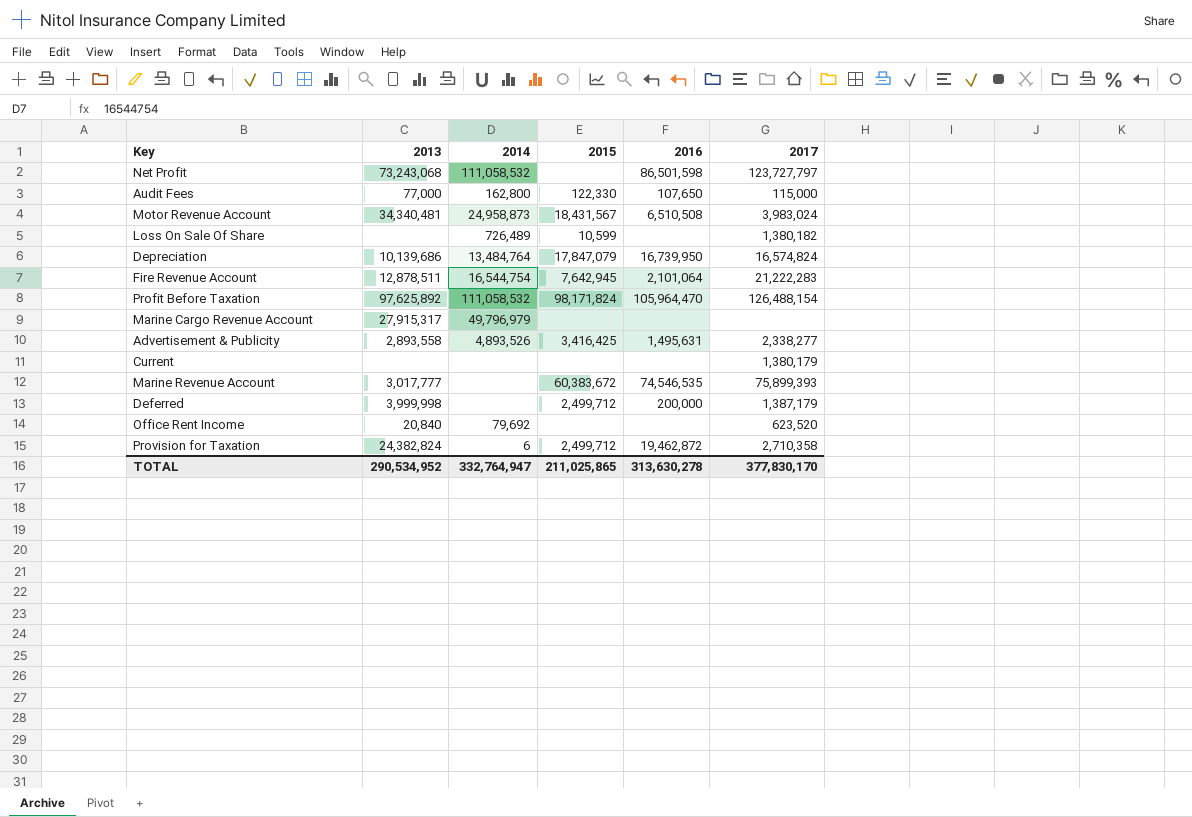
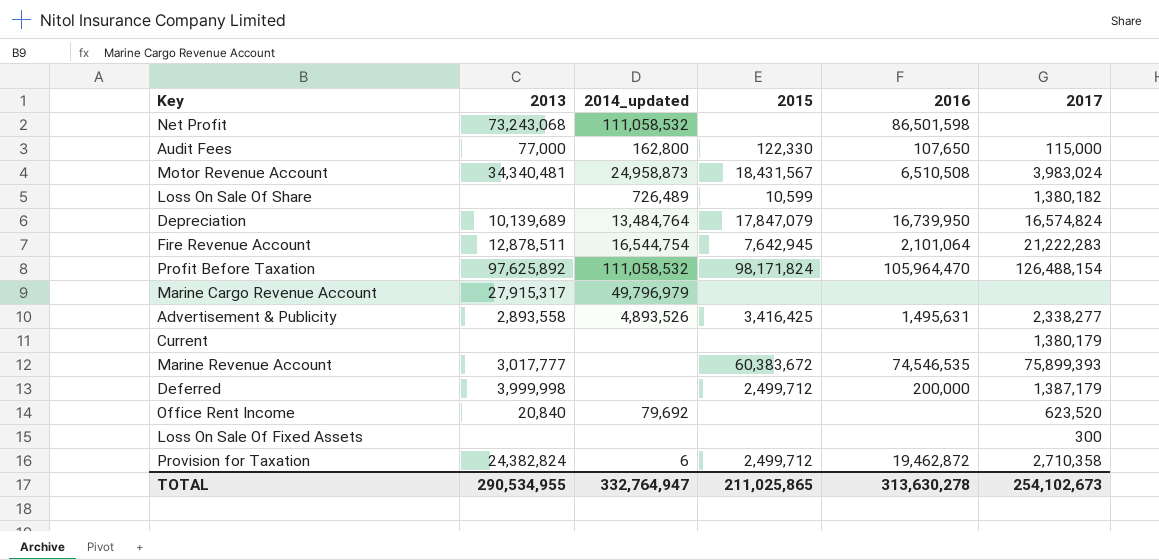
column name: 2014 -> 2014_updated
Net Profit | 2017: 123,727,797 -> none
Depreciation | 2013: 10,139,686 -> 10,139,689
row Loss On Sale Of Fixed Assets: none -> none | none | none | none | 300
TOTAL | 2013: 290,534,952 -> 290,534,955
TOTAL | 2017: 377,830,170 -> 254,102,673

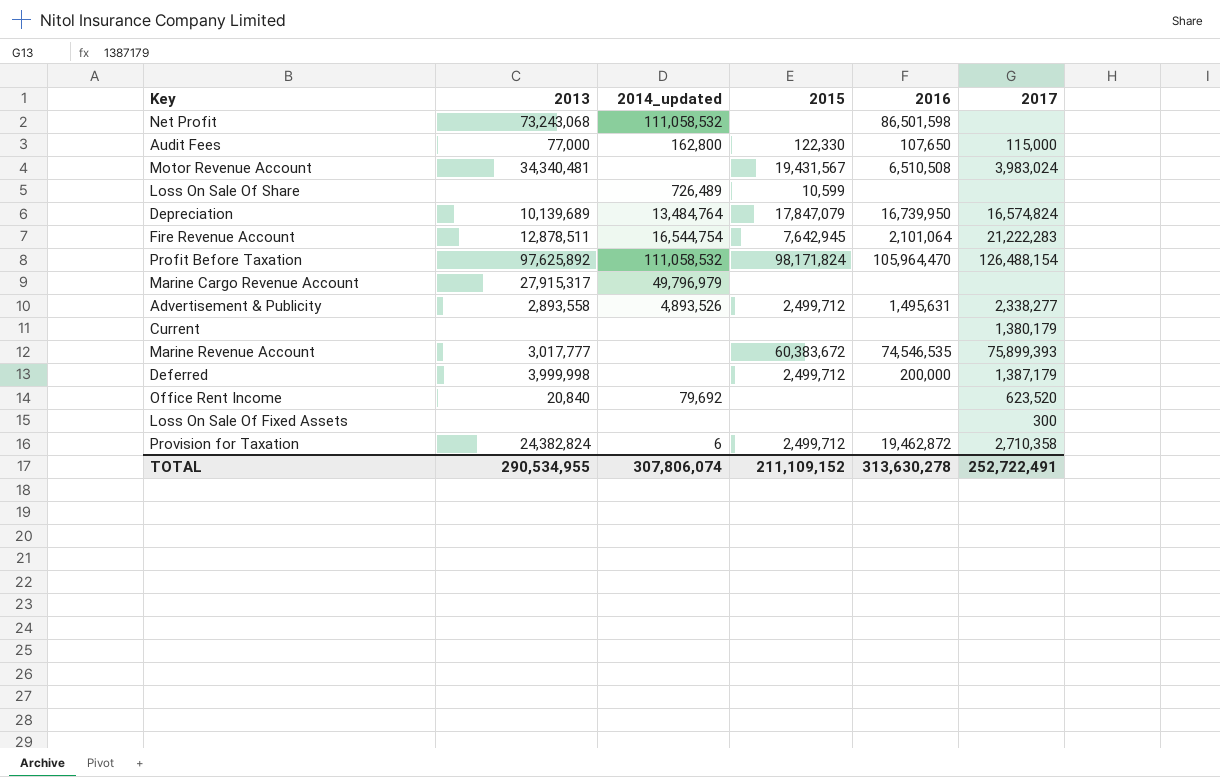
Motor Revenue Account | 2014_updated: 24,958,873 -> none
Motor Revenue Account | 2015: 18,431,567 -> 19,431,567
Loss On Sale Of Share | 2017: 1,380,182 -> none
Advertisement & Publicity | 2015: 3,416,425 -> 2,499,712
TOTAL | 2014_updated: 332,764,947 -> 307,806,074
TOTAL | 2015: 211,025,865 -> 211,109,152
TOTAL | 2017: 254,102,673 -> 252,722,491

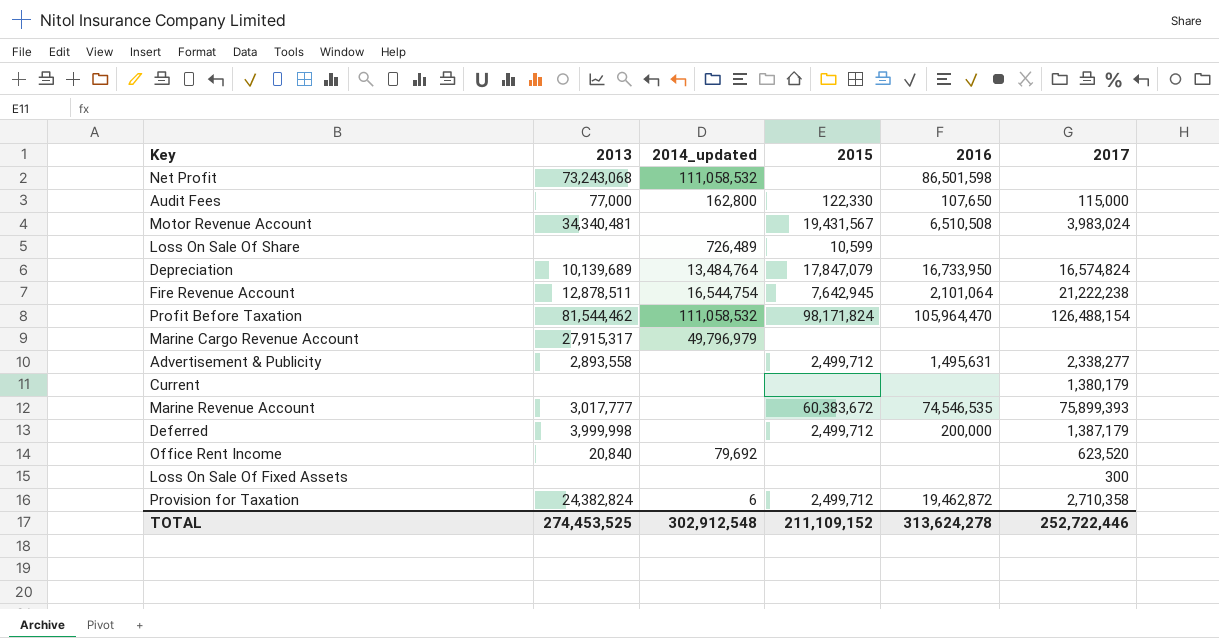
Depreciation | 2016: 16,739,950 -> 16,733,950
Fire Revenue Account | 2017: 21,222,283 -> 21,222,238
Profit Before Taxation | 2013: 97,625,892 -> 81,544,462
Advertisement & Publicity | 2014_updated: 4,893,526 -> none
TOTAL | 2013: 290,534,955 -> 274,453,525
TOTAL | 2014_updated: 307,806,074 -> 302,912,548
TOTAL | 2016: 313,630,278 -> 313,624,278
TOTAL | 2017: 252,722,491 -> 252,722,446

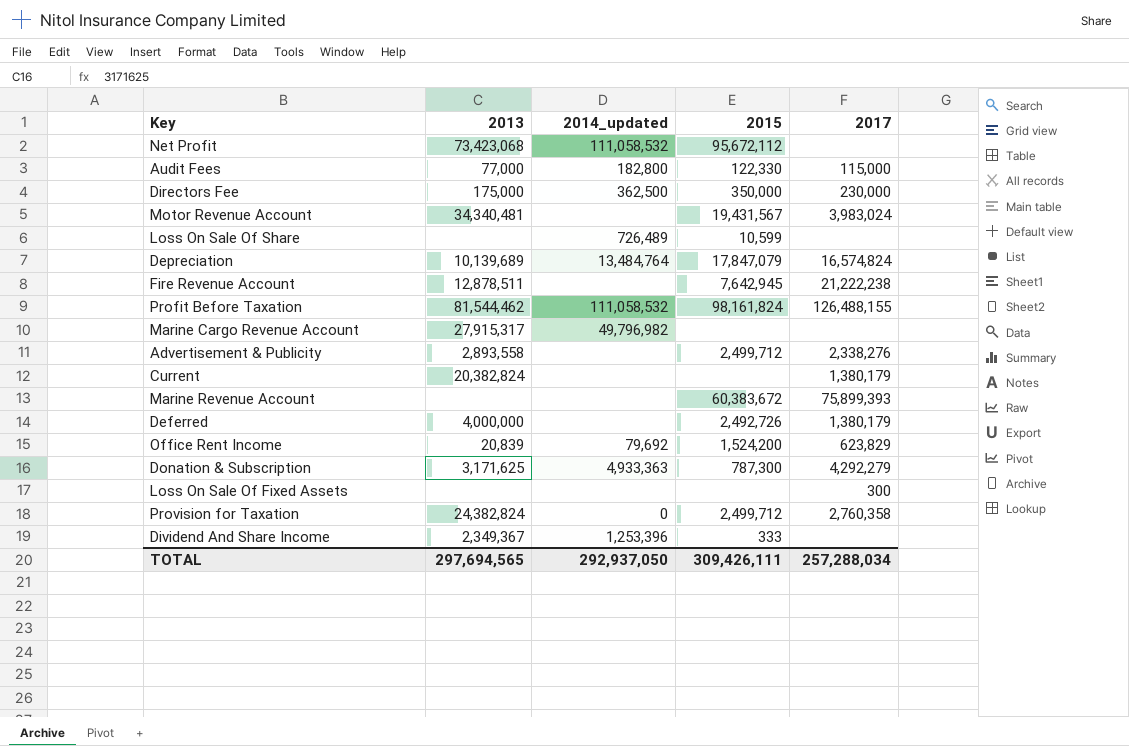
column 2016 | position: 5 -> none
Net Profit | 2013: 73,243,068 -> 73,423,068
Net Profit | 2015: none -> 95,672,112
Audit Fees | 2014_updated: 162,800 -> 182,800
row Directors Fee: none -> 175,000 | 362,500 | 350,000 | 230,000
Fire Revenue Account | 2014_updated: 16,544,754 -> none
Profit Before Taxation | 2015: 98,171,824 -> 98,161,824
Profit Before Taxation | 2017: 126,488,154 -> 126,488,155
Marine Cargo Revenue Account | 2014_updated: 49,796,979 -> 49,796,982
Advertisement & Publicity | 2017: 2,338,277 -> 2,338,276
Current | 2013: none -> 20,382,824
Marine Revenue Account | 2013: 3,017,777 -> none
Deferred | 2013: 3,999,998 -> 4,000,000
Deferred | 2015: 2,499,712 -> 2,492,726
Deferred | 2017: 1,387,179 -> 1,380,179
Office Rent Income | 2013: 20,840 -> 20,839
Office Rent Income | 2015: none -> 1,524,200
Office Rent Income | 2017: 623,520 -> 623,829
row Donation & Subscription: none -> 3,171,625 | 4,933,363 | 787,300 | 4,292,279
Provision for Taxation | 2014_updated: 6 -> 0
Provision for Taxation | 2017: 2,710,358 -> 2,760,358
row Dividend And Share Income: none -> 2,349,367 | 1,253,396 | 333 | none
TOTAL | 2013: 274,453,525 -> 297,694,565
TOTAL | 2014_updated: 302,912,548 -> 292,937,050
TOTAL | 2015: 211,109,152 -> 309,426,111
TOTAL | 2017: 252,722,446 -> 257,288,034

